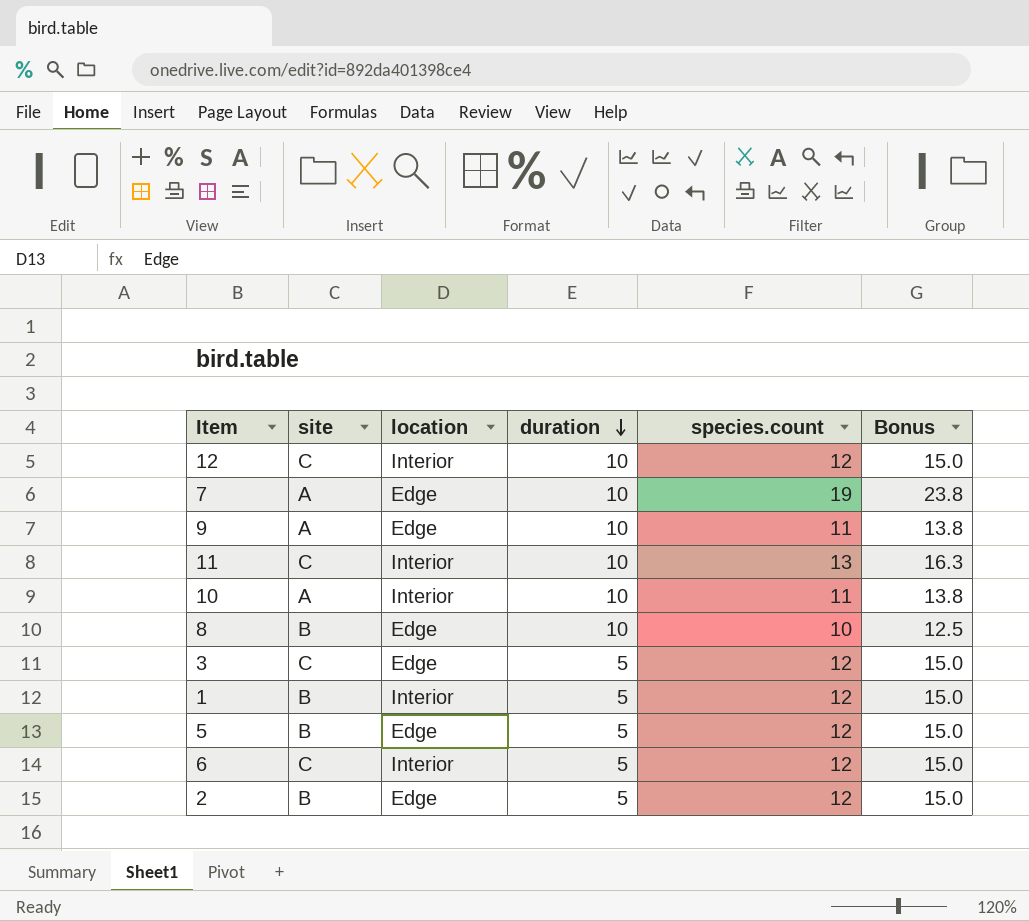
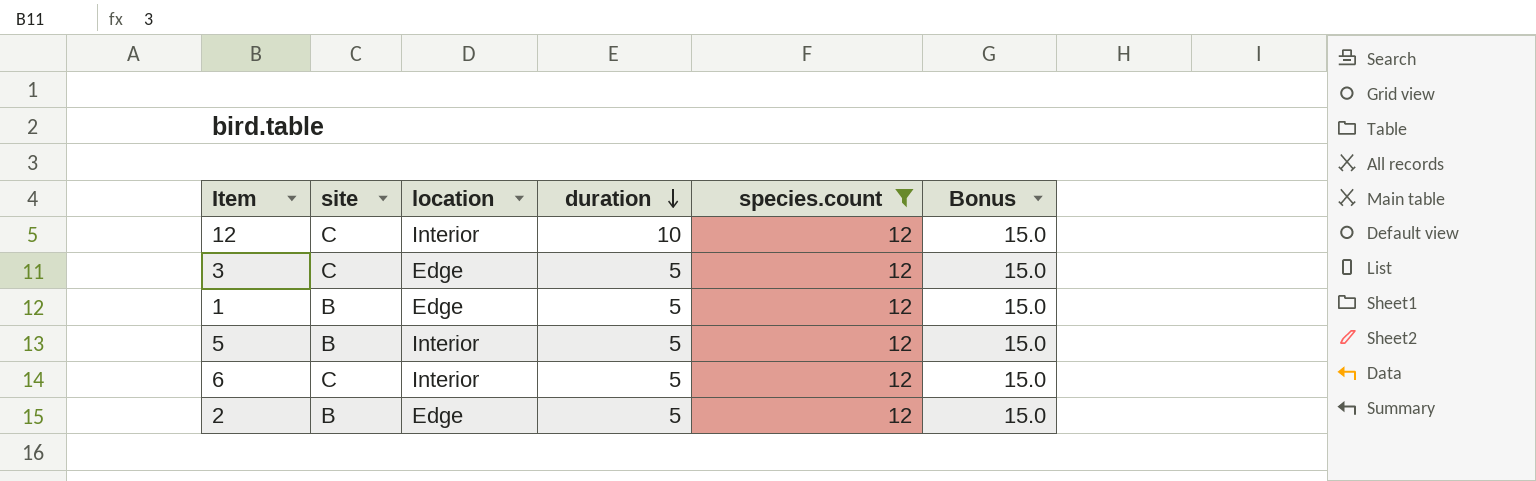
filter: none -> species.count = 12
1 | location: Interior -> Edge
5 | location: Edge -> Interior

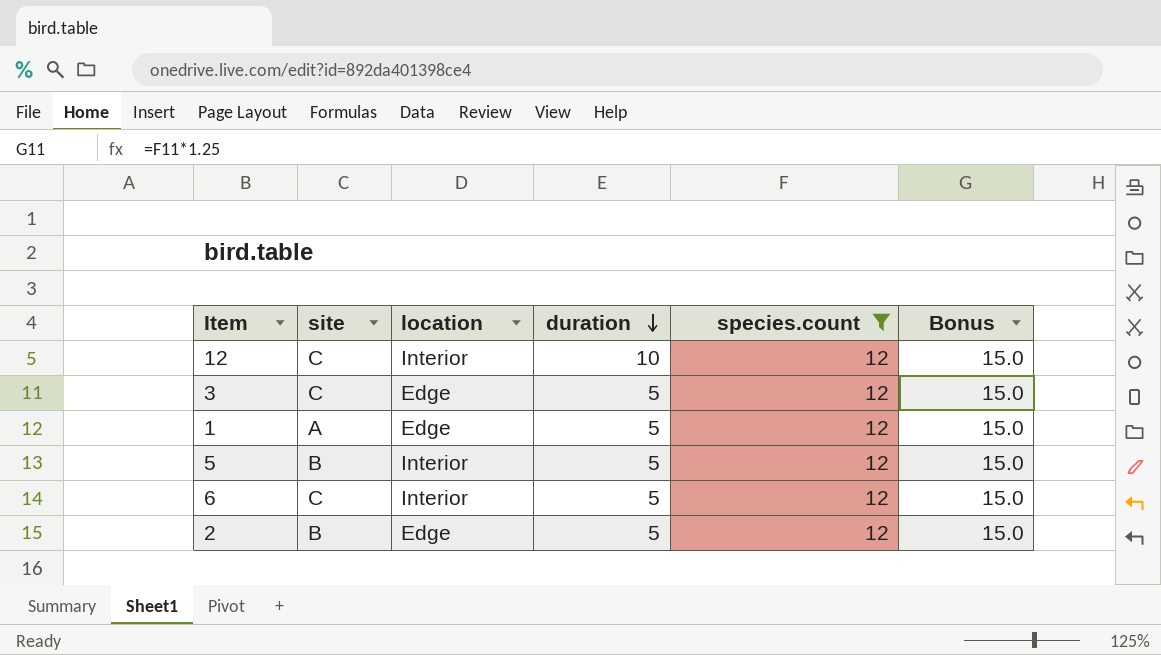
1 | site: B -> A

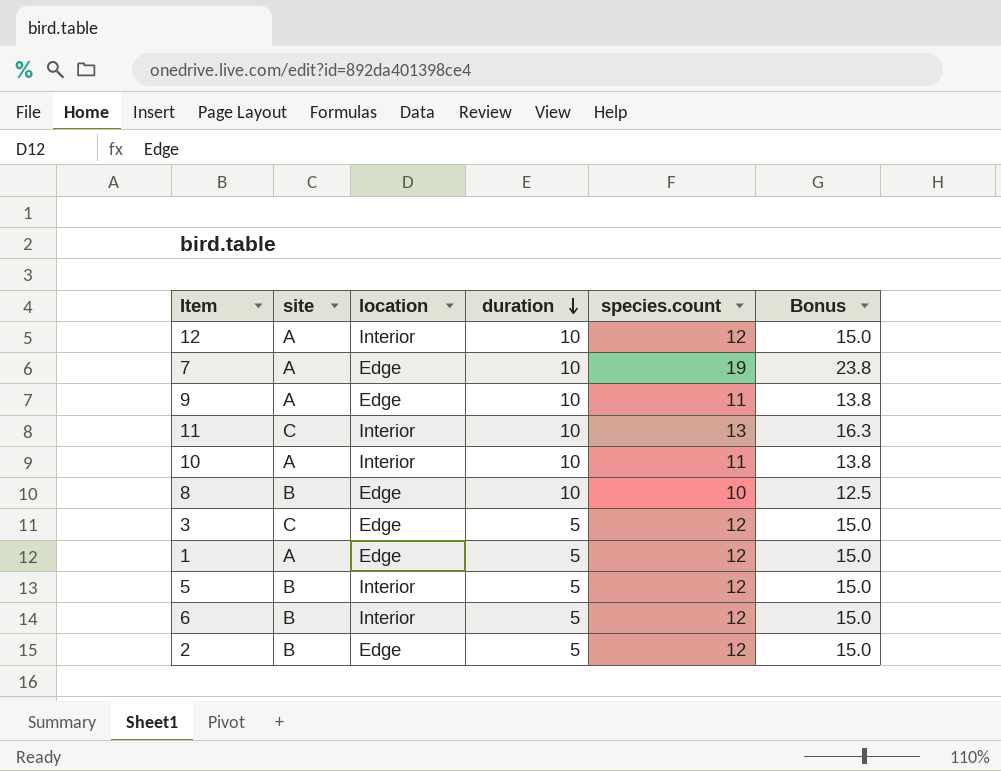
filter: species.count = 12 -> none
12 | site: C -> A
6 | site: C -> B

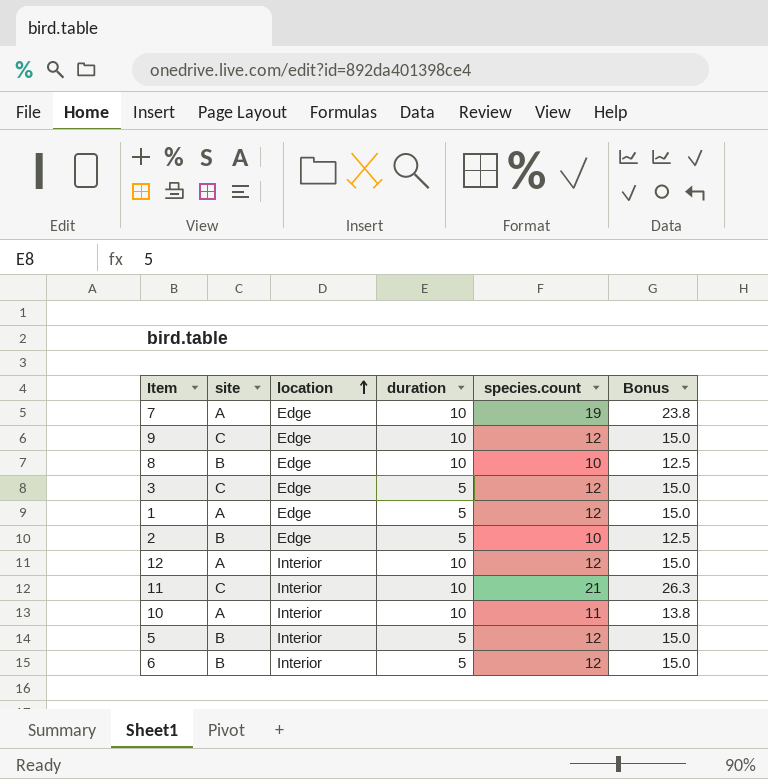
row order: duration descending -> location ascending
9 | site: A -> C
9 | species.count: 11 -> 12
9 | Bonus: 13.8 -> 15.0
2 | species.count: 12 -> 10
2 | Bonus: 15.0 -> 12.5
11 | species.count: 13 -> 21
11 | Bonus: 16.3 -> 26.3

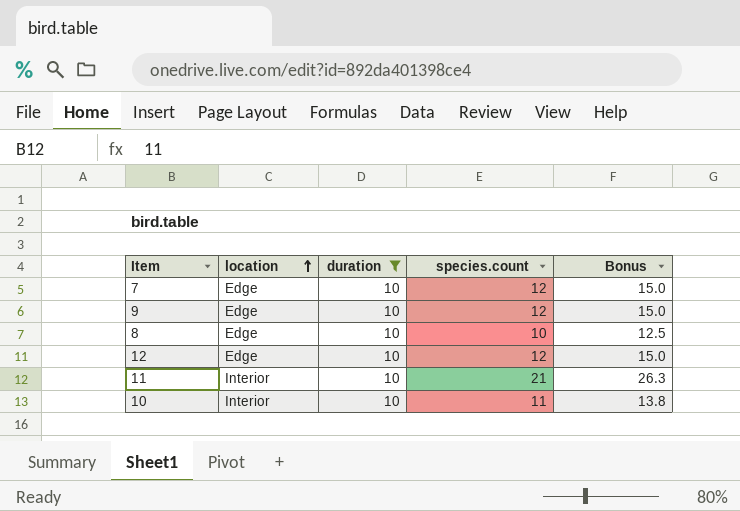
filter: none -> duration = 10
column site | position: 2 -> none
7 | species.count: 19 -> 12
7 | Bonus: 23.8 -> 15.0
12 | location: Interior -> Edge

